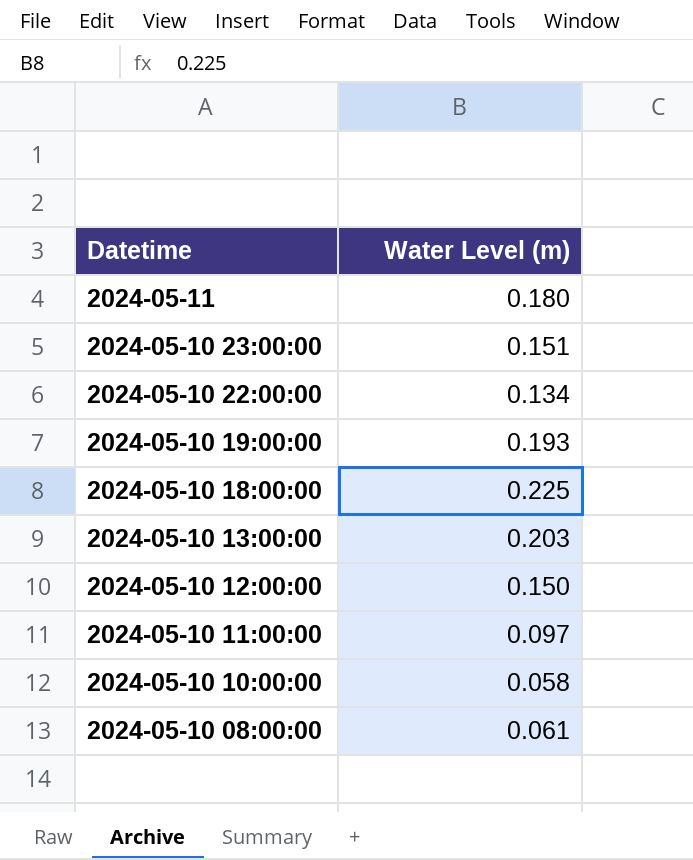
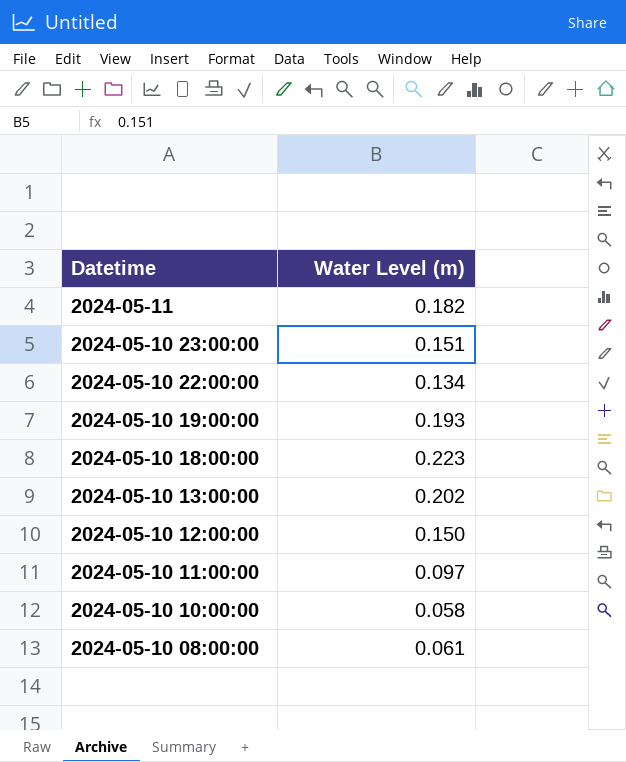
2024-05-11 | Water Level (m): 0.180 -> 0.182
2024-05-10 18:00:00 | Water Level (m): 0.225 -> 0.223
2024-05-10 13:00:00 | Water Level (m): 0.203 -> 0.202

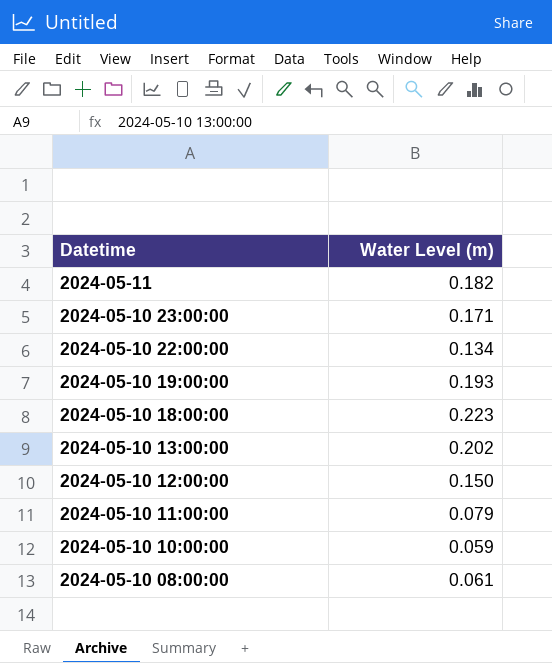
2024-05-10 23:00:00 | Water Level (m): 0.151 -> 0.171
2024-05-10 11:00:00 | Water Level (m): 0.097 -> 0.079
2024-05-10 10:00:00 | Water Level (m): 0.058 -> 0.059

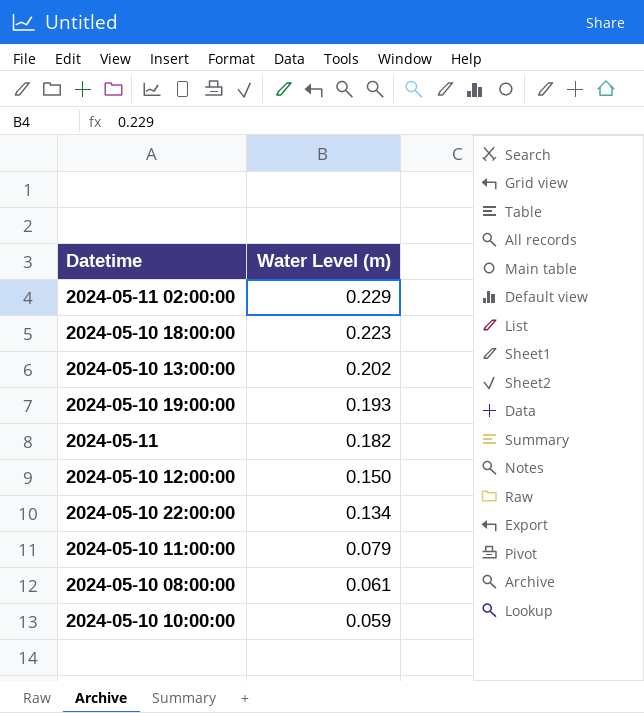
row order: Datetime descending -> Water Level (m) descending
row 2024-05-10 23:00:00: 0.171 -> none
row 2024-05-11 02:00:00: none -> 0.229

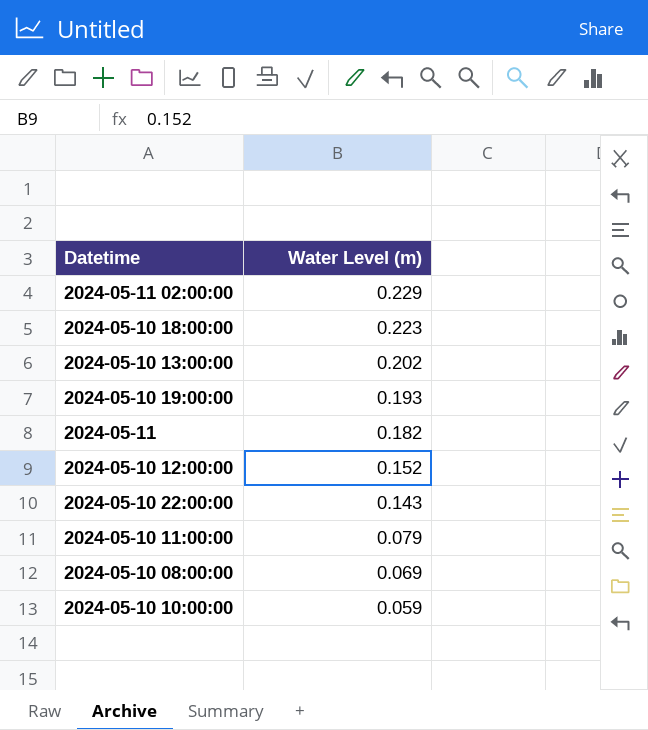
2024-05-10 12:00:00 | Water Level (m): 0.150 -> 0.152
2024-05-10 22:00:00 | Water Level (m): 0.134 -> 0.143
2024-05-10 08:00:00 | Water Level (m): 0.061 -> 0.069

